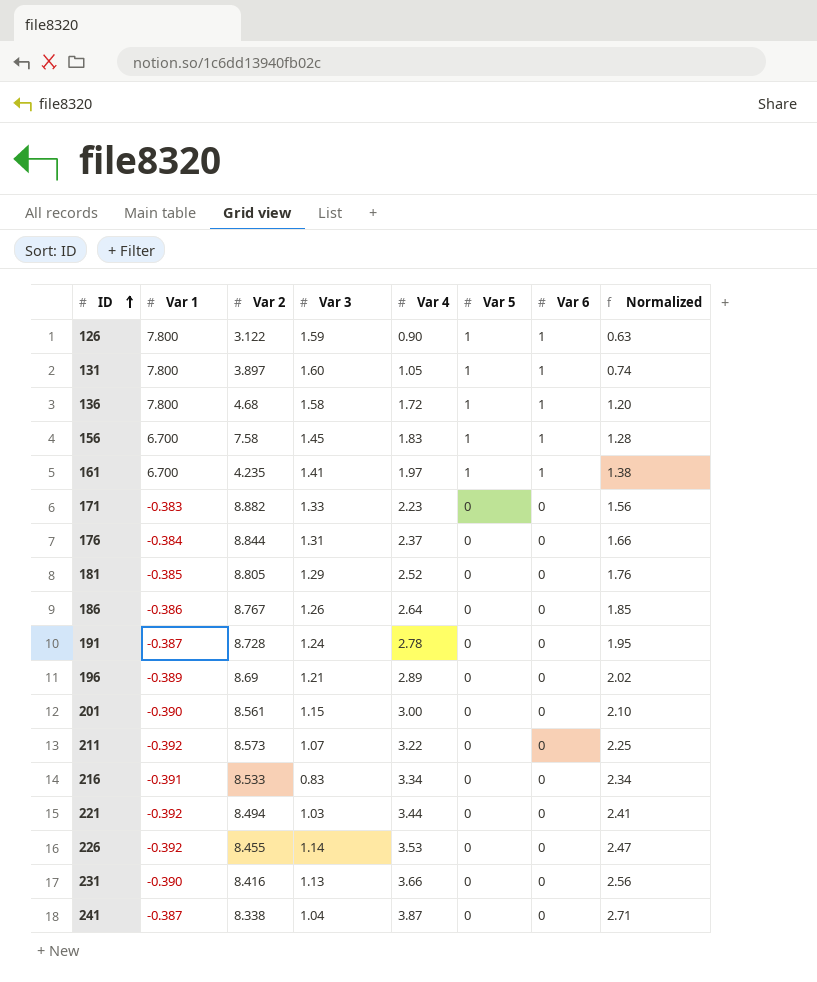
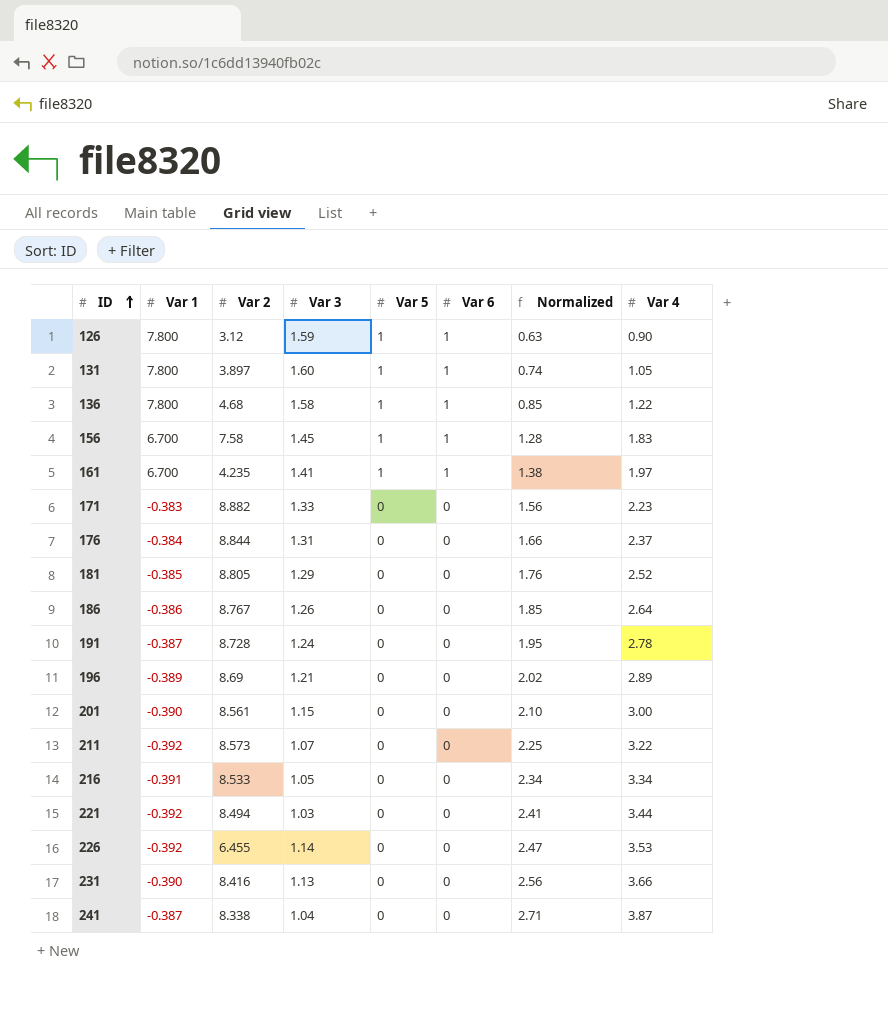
column Var 4 | position: 5 -> 8
126 | Var 2: 3.122 -> 3.12
136 | Normalized: 1.20 -> 0.85
136 | Var 4: 1.72 -> 1.22
216 | Var 3: 0.83 -> 1.05
226 | Var 2: 8.455 -> 6.455

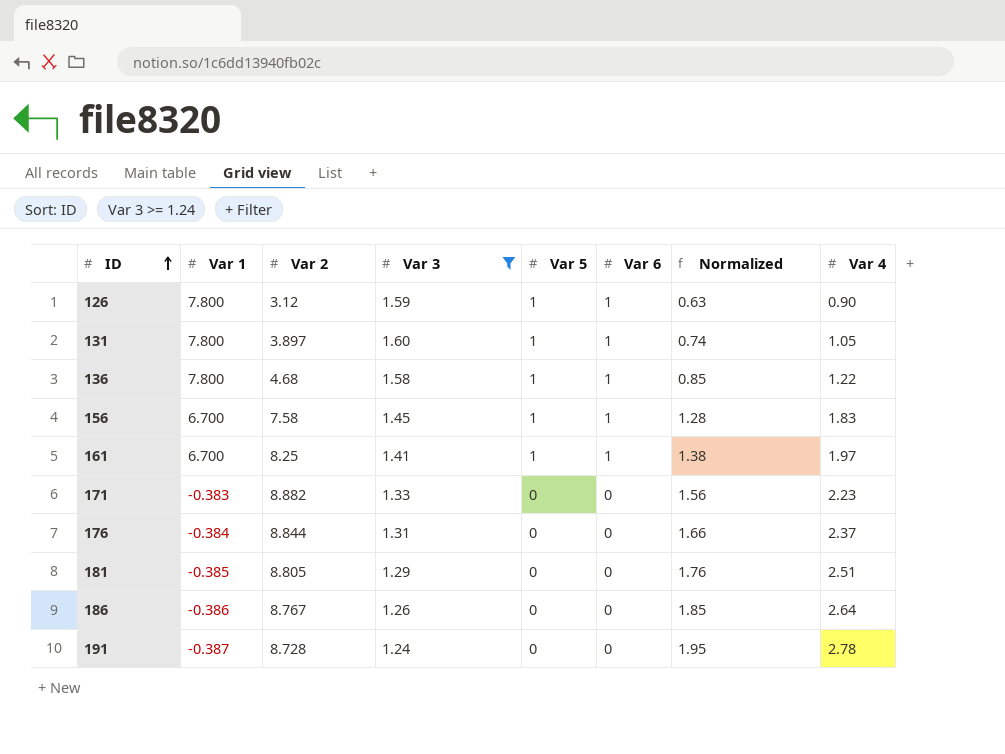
filter: none -> Var 3 >= 1.24
161 | Var 2: 4.235 -> 8.25
181 | Var 4: 2.52 -> 2.51

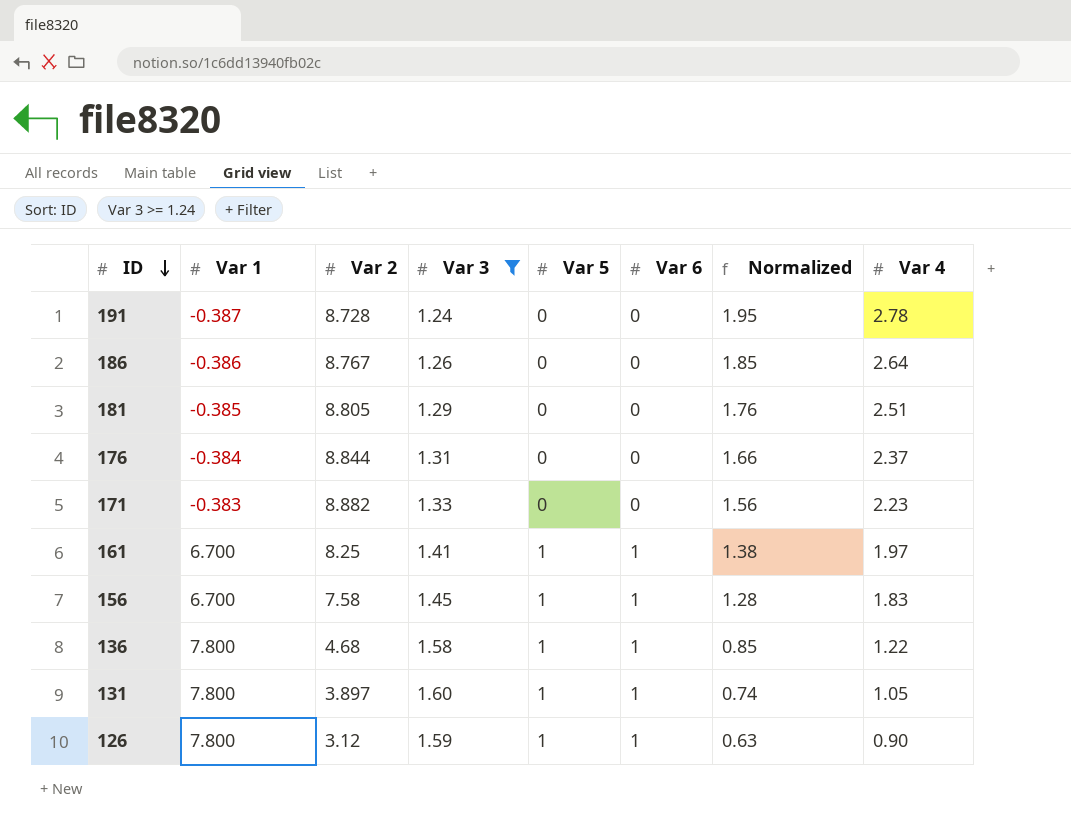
row order: ID ascending -> ID descending

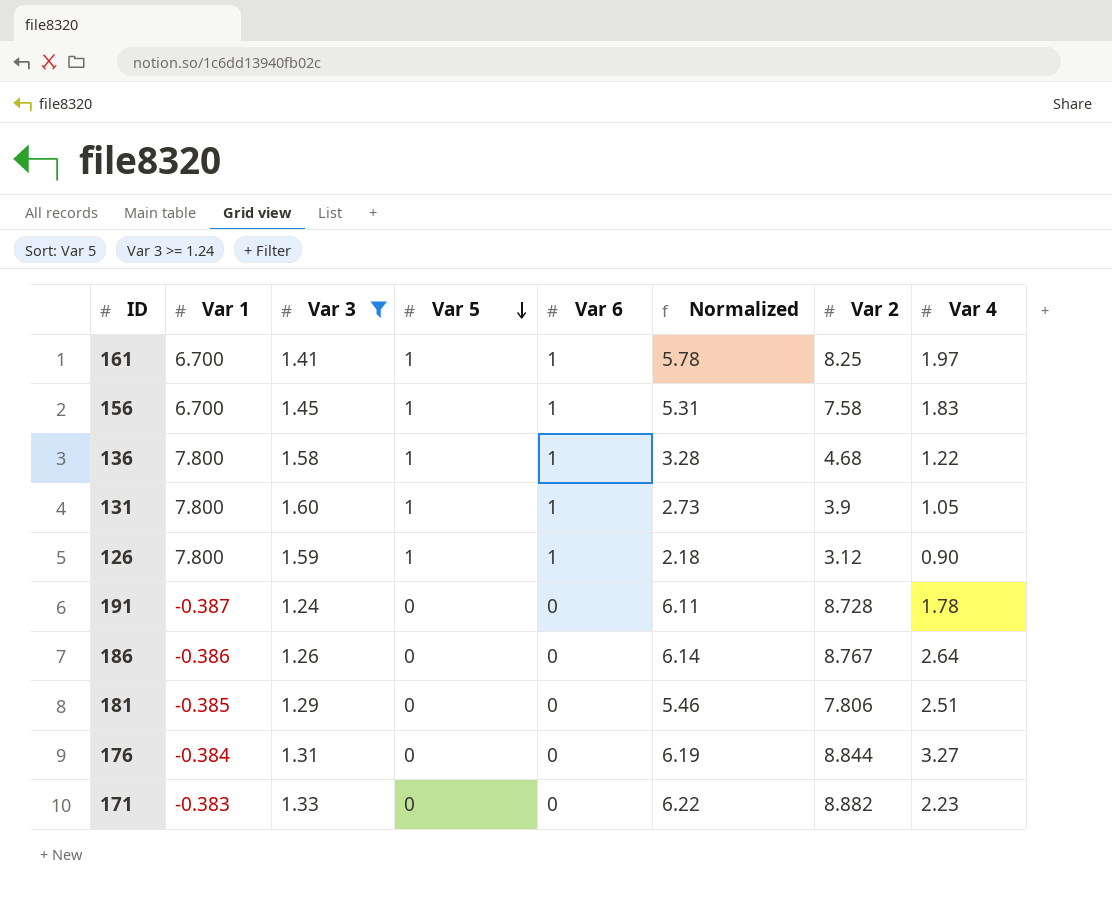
row order: ID descending -> Var 5 descending
column Normalized | formula: [Var 4] * 0.7 -> [Var 2] * 0.7
column Var 2 | position: 3 -> 7
131 | Var 2: 3.897 -> 3.9
191 | Var 4: 2.78 -> 1.78
181 | Var 2: 8.805 -> 7.806
176 | Var 4: 2.37 -> 3.27

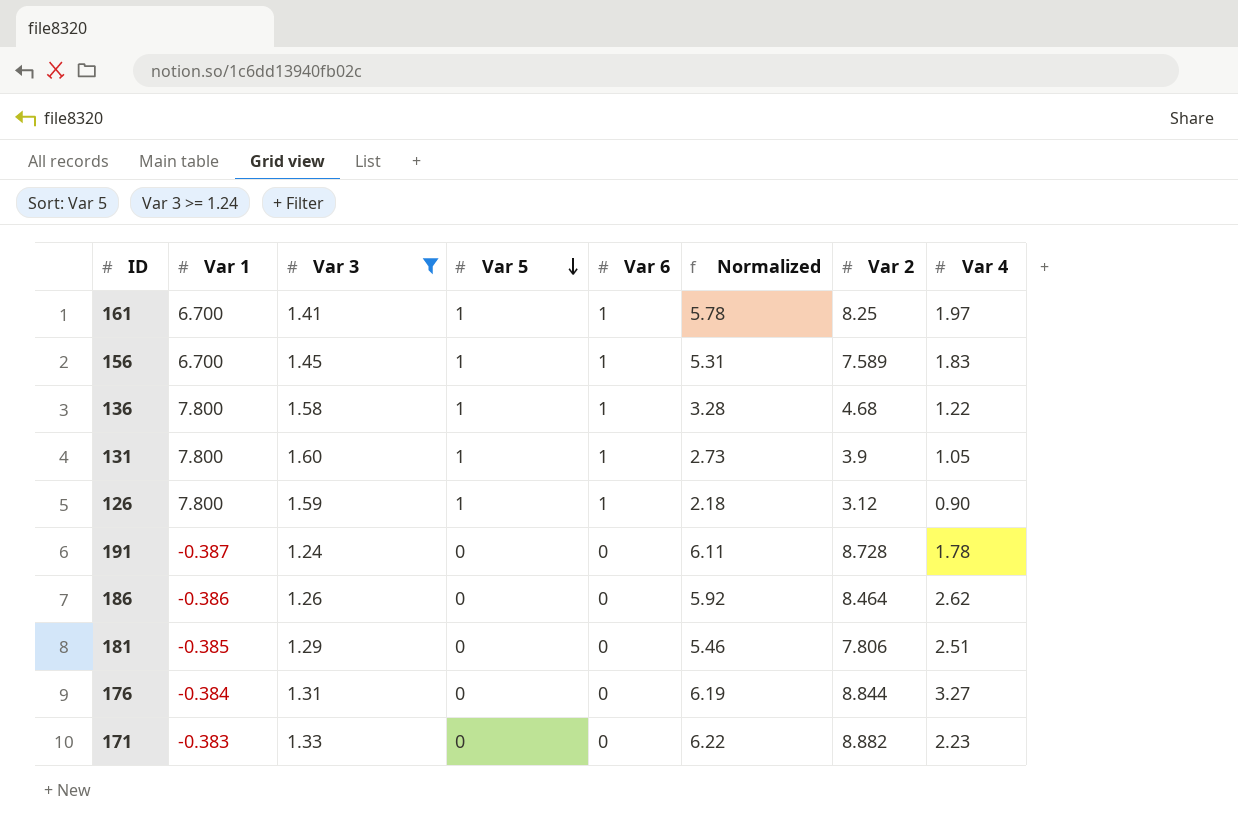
156 | Var 2: 7.58 -> 7.589
186 | Normalized: 6.14 -> 5.92
186 | Var 2: 8.767 -> 8.464
186 | Var 4: 2.64 -> 2.62

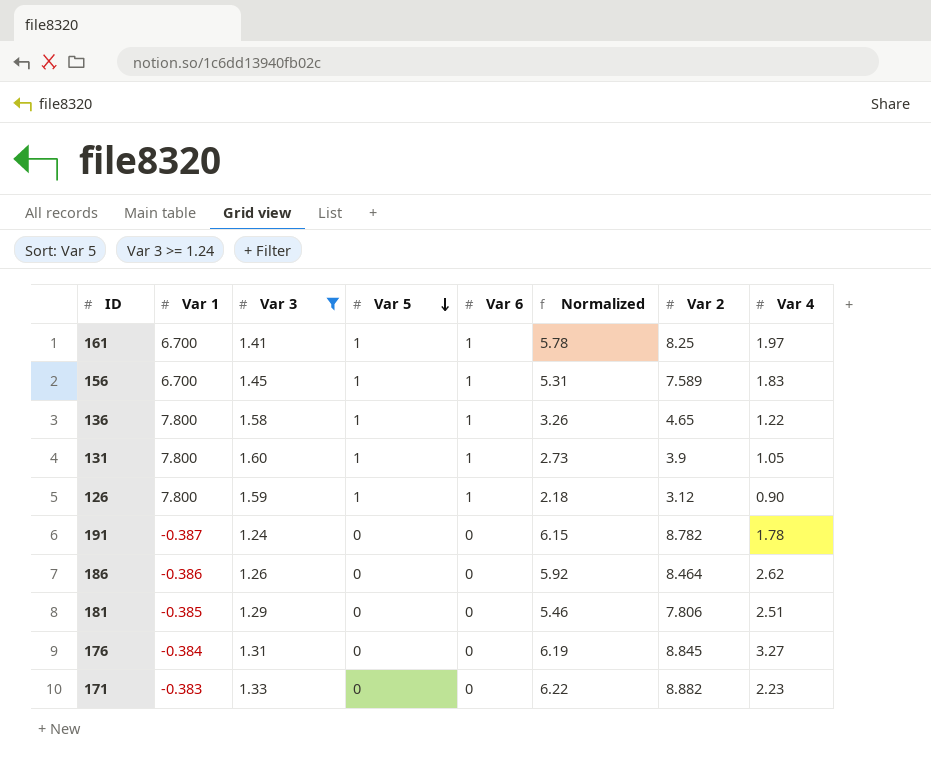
136 | Normalized: 3.28 -> 3.26
136 | Var 2: 4.68 -> 4.65
191 | Normalized: 6.11 -> 6.15
191 | Var 2: 8.728 -> 8.782
176 | Var 2: 8.844 -> 8.845

